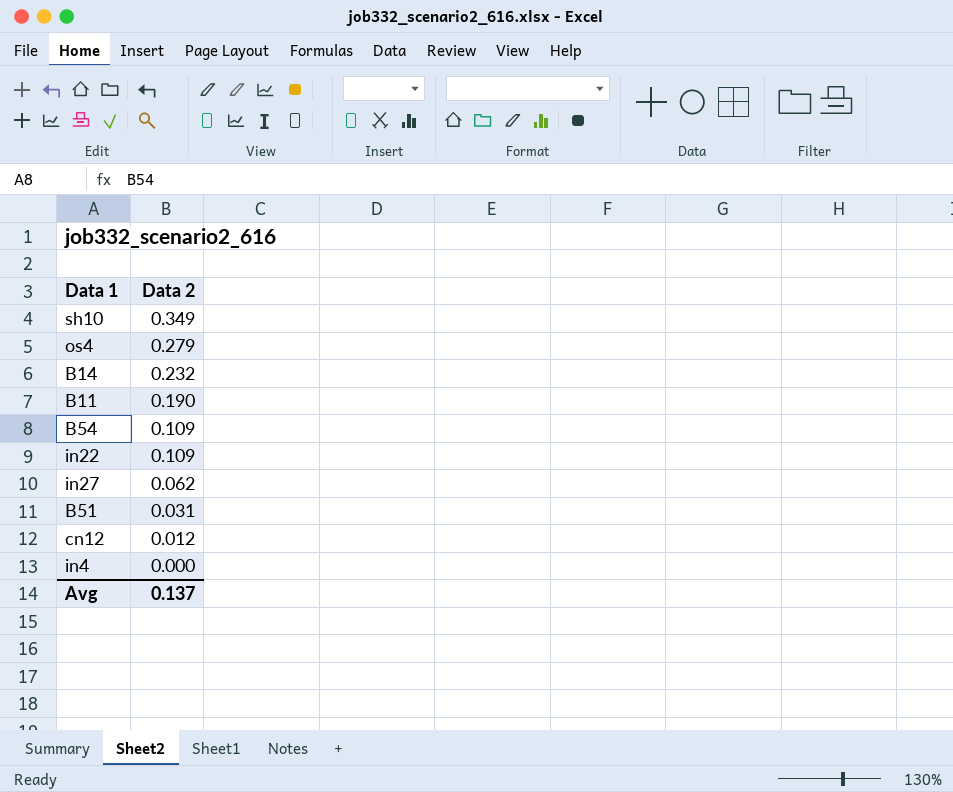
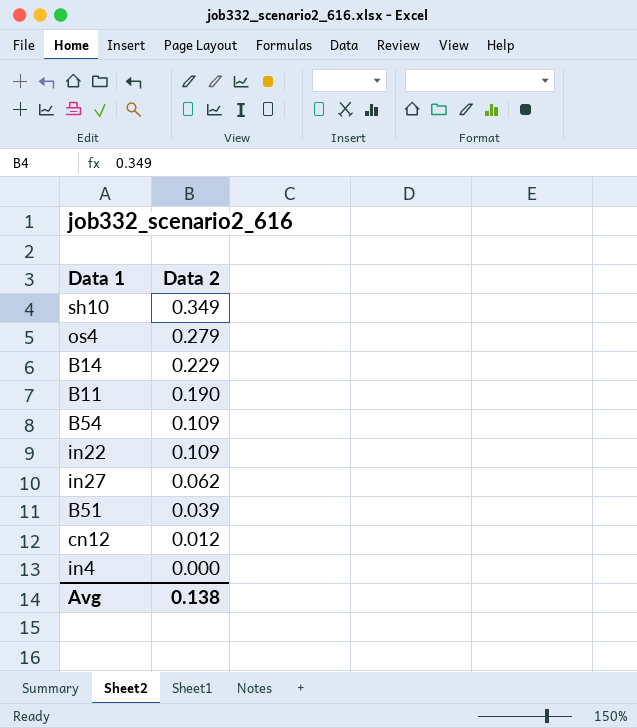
B14 | Data 2: 0.232 -> 0.229
B51 | Data 2: 0.031 -> 0.039
Avg | Data 2: 0.137 -> 0.138

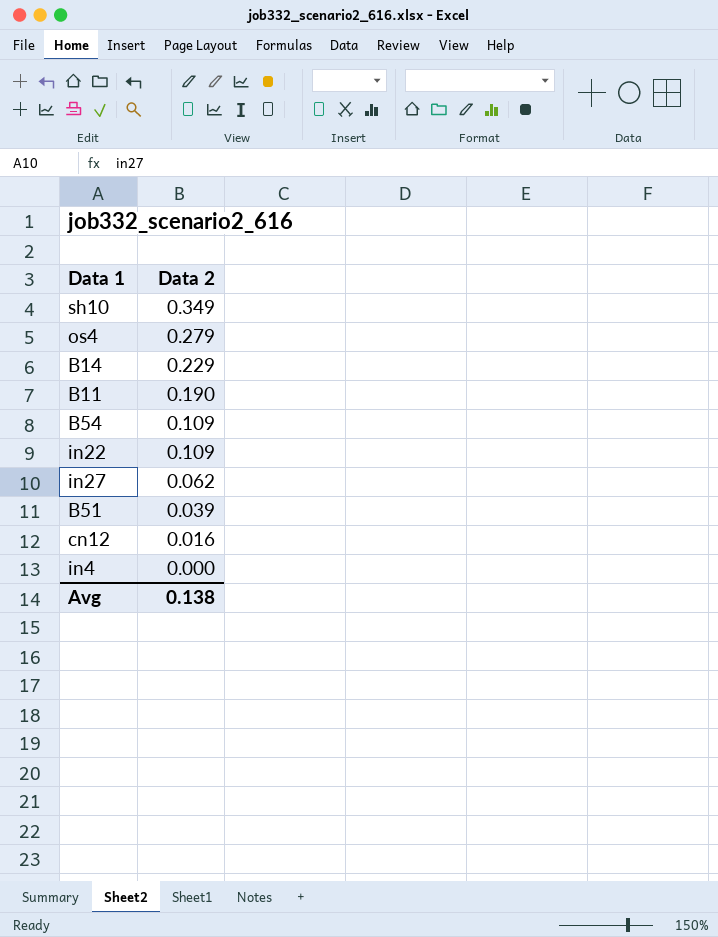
cn12 | Data 2: 0.012 -> 0.016

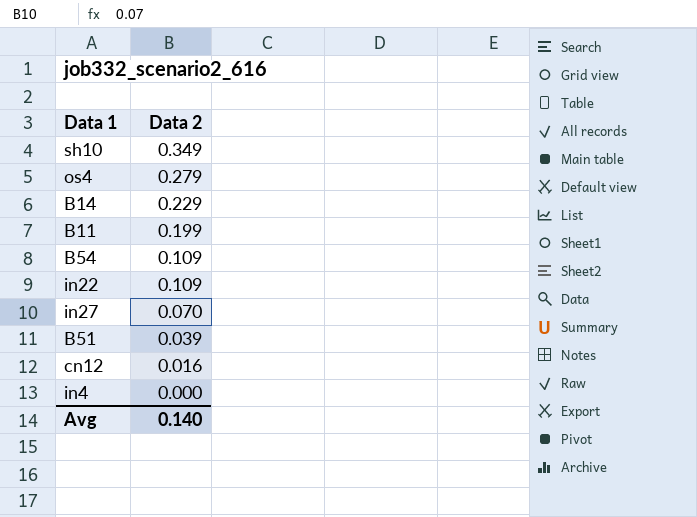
B11 | Data 2: 0.190 -> 0.199
in27 | Data 2: 0.062 -> 0.070
Avg | Data 2: 0.138 -> 0.140

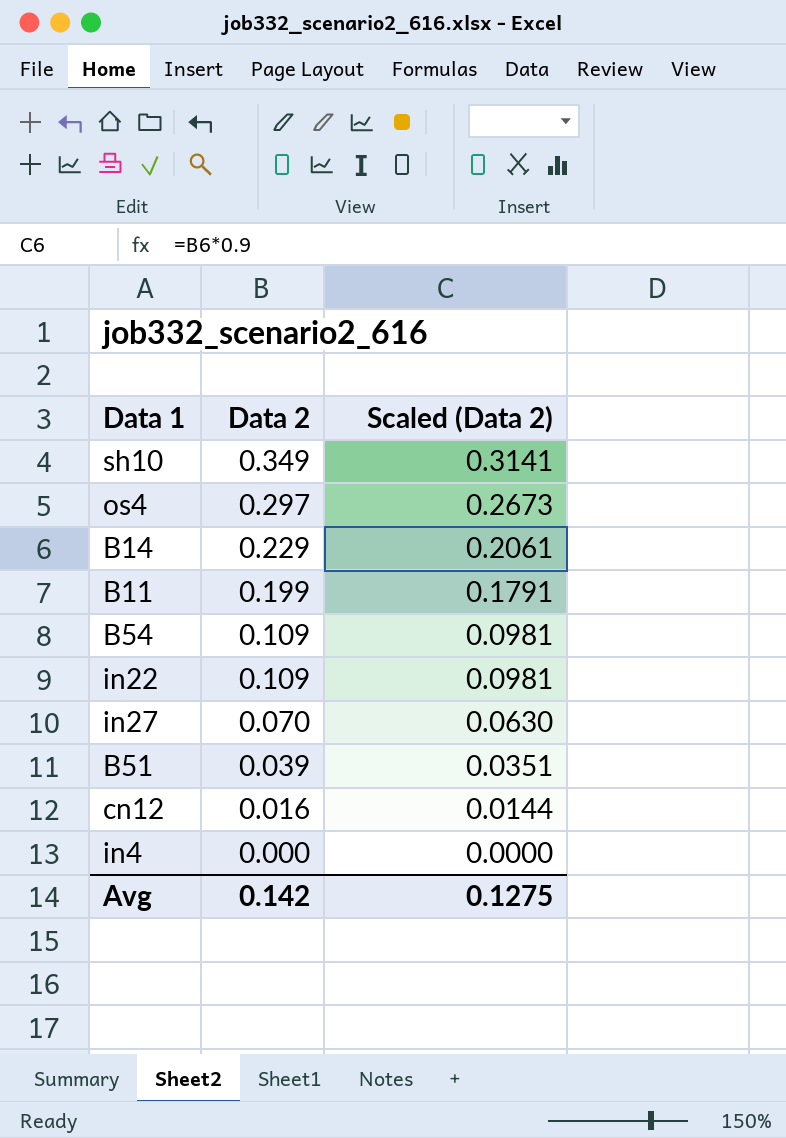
column Scaled (Data 2) | formula: none -> [Data 2] * 0.9
os4 | Data 2: 0.279 -> 0.297
Avg | Data 2: 0.140 -> 0.142

